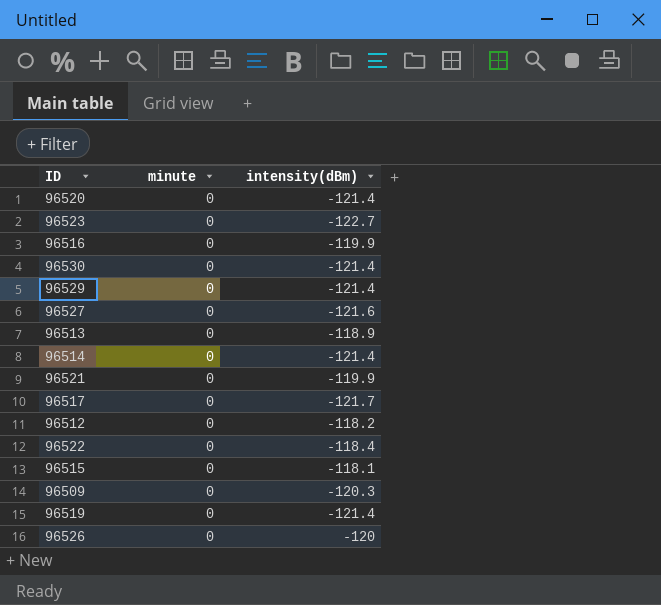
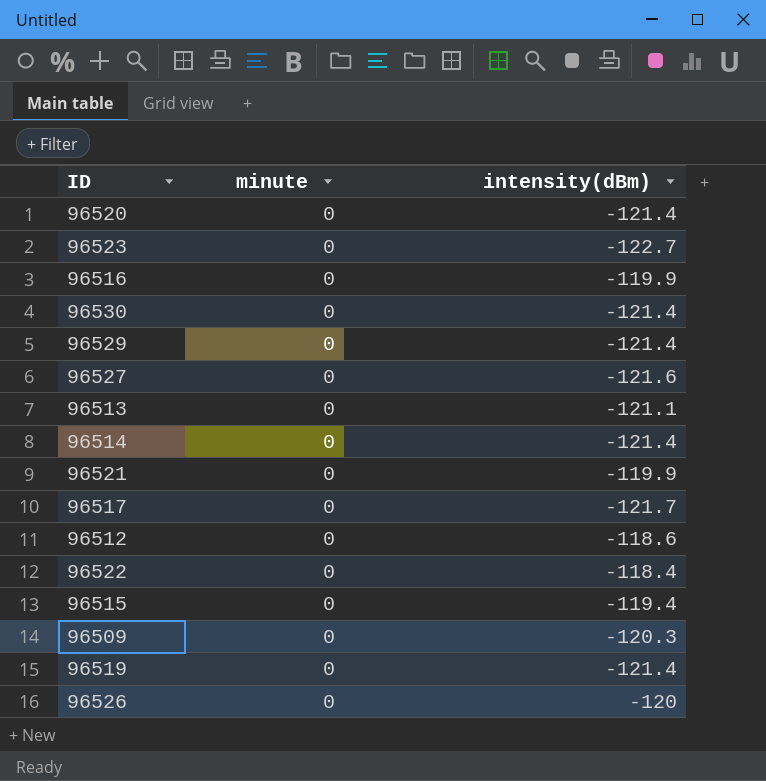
96513 | intensity(dBm): -118.9 -> -121.1
96512 | intensity(dBm): -118.2 -> -118.6
96515 | intensity(dBm): -118.1 -> -119.4

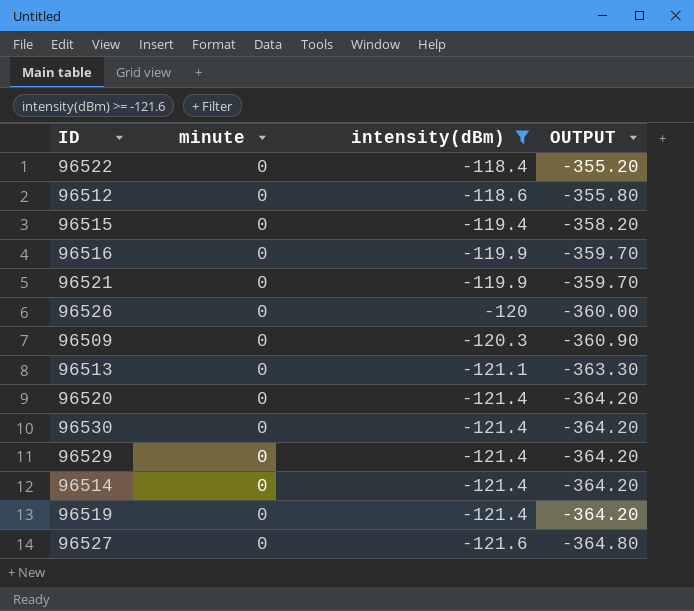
filter: none -> intensity(dBm) >= -121.6
row order: none -> intensity(dBm) descending
column OUTPUT | formula: none -> [intensity(dBm)] * 3

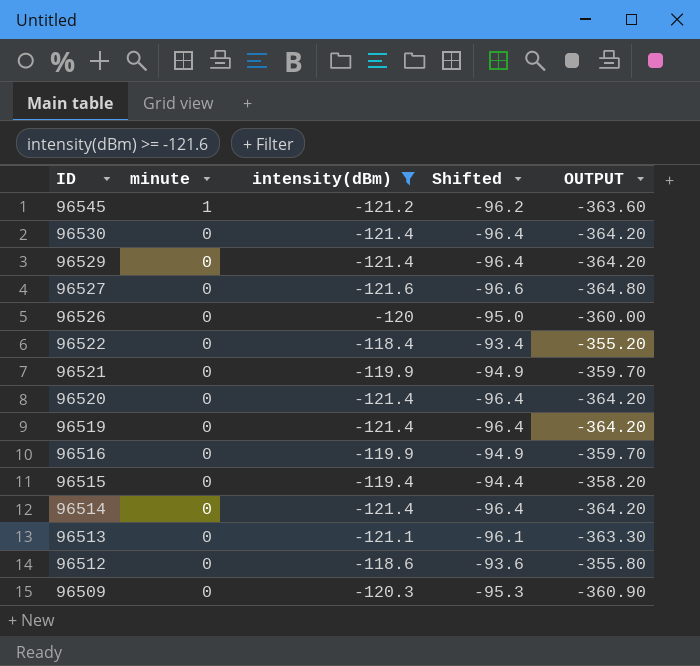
row order: intensity(dBm) descending -> ID descending
column Shifted | formula: none -> [intensity(dBm)] + 25
row 96545: none -> 1 | -121.2 | -96.2 | -363.60

